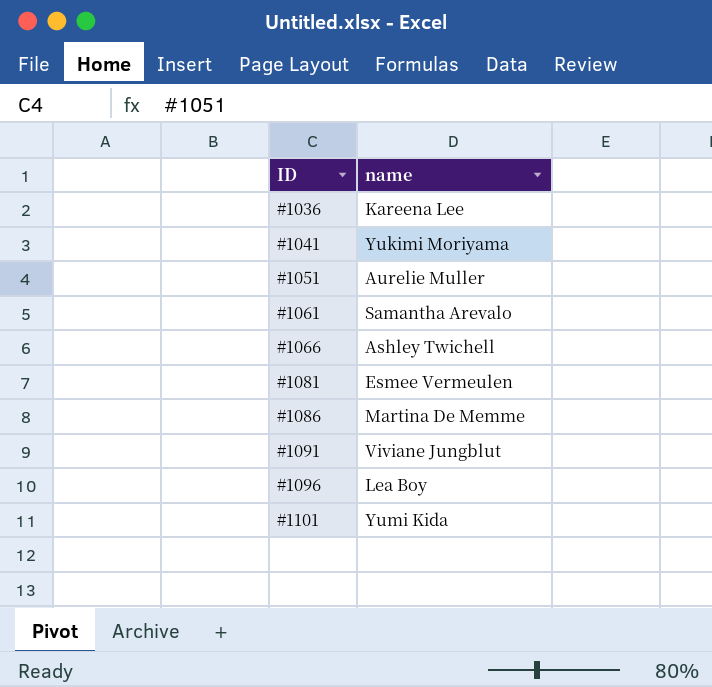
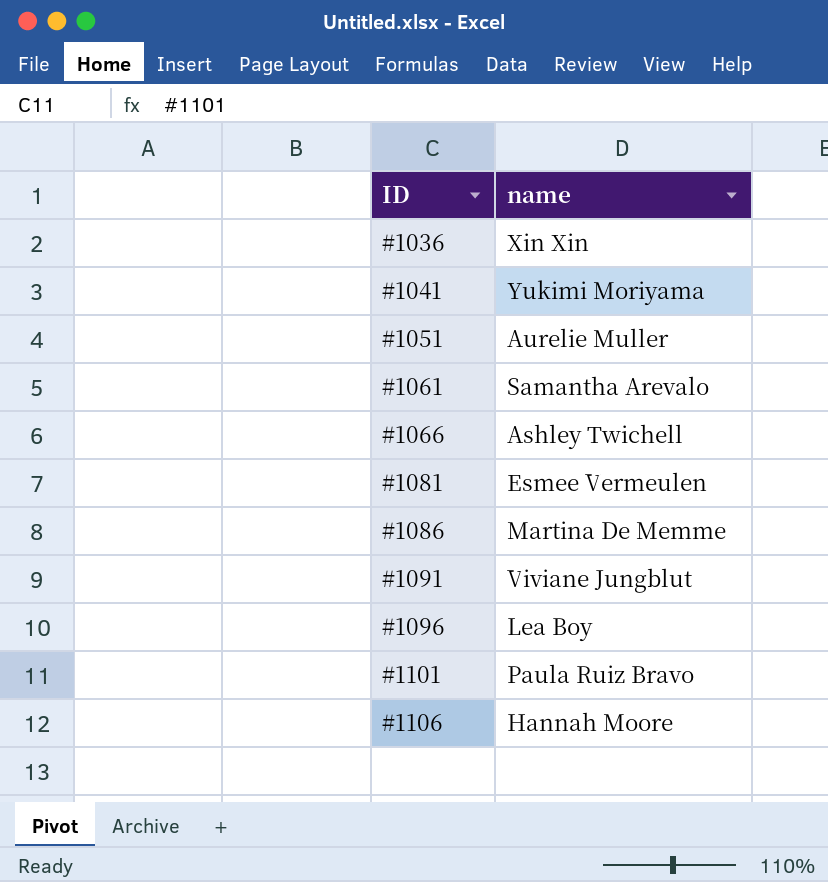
#1036 | name: Kareena Lee -> Xin Xin
#1101 | name: Yumi Kida -> Paula Ruiz Bravo
row #1106: none -> Hannah Moore

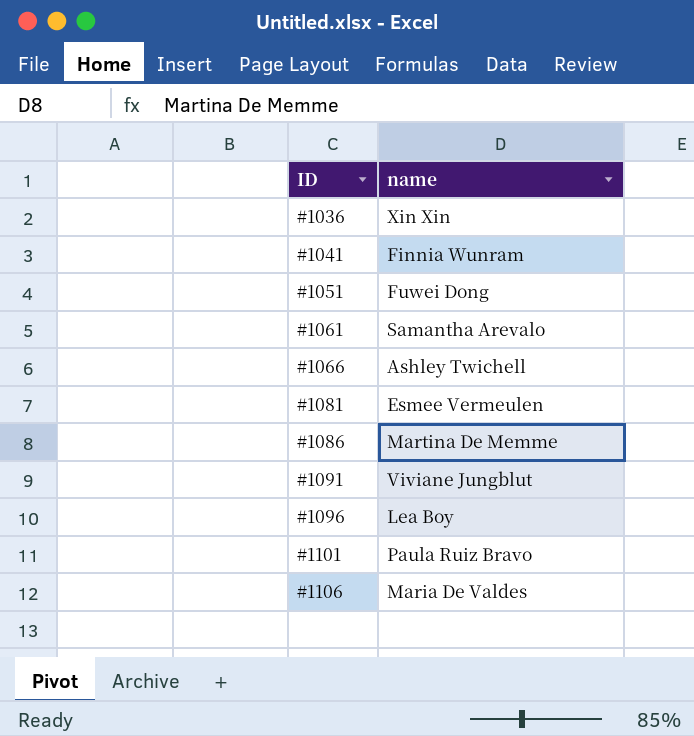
#1041 | name: Yukimi Moriyama -> Finnia Wunram
#1051 | name: Aurelie Muller -> Fuwei Dong
#1106 | name: Hannah Moore -> Maria De Valdes

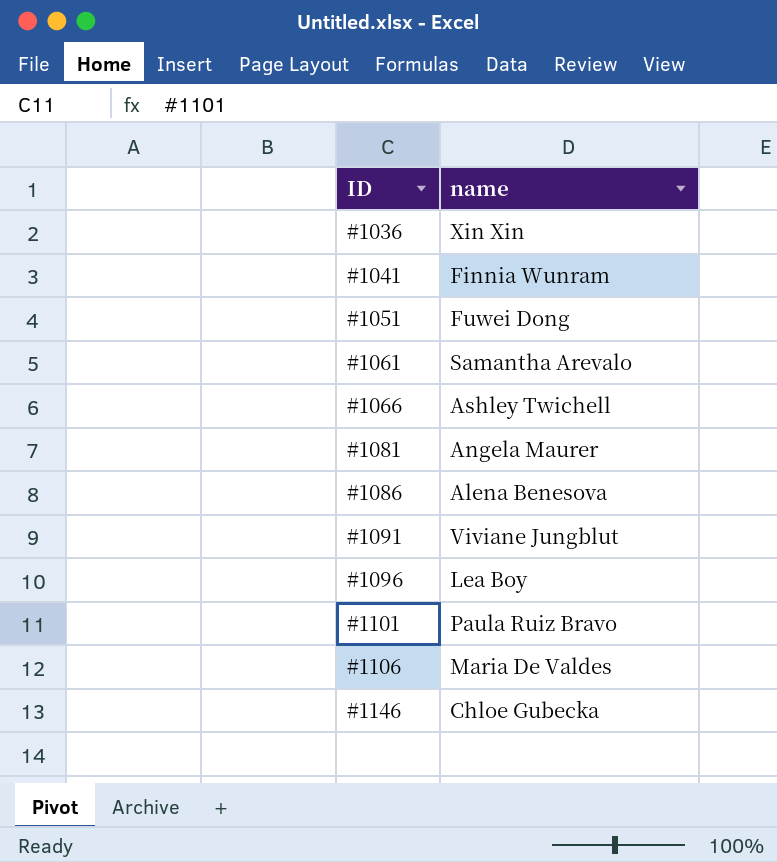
#1081 | name: Esmee Vermeulen -> Angela Maurer
#1086 | name: Martina De Memme -> Alena Benesova
row #1146: none -> Chloe Gubecka

